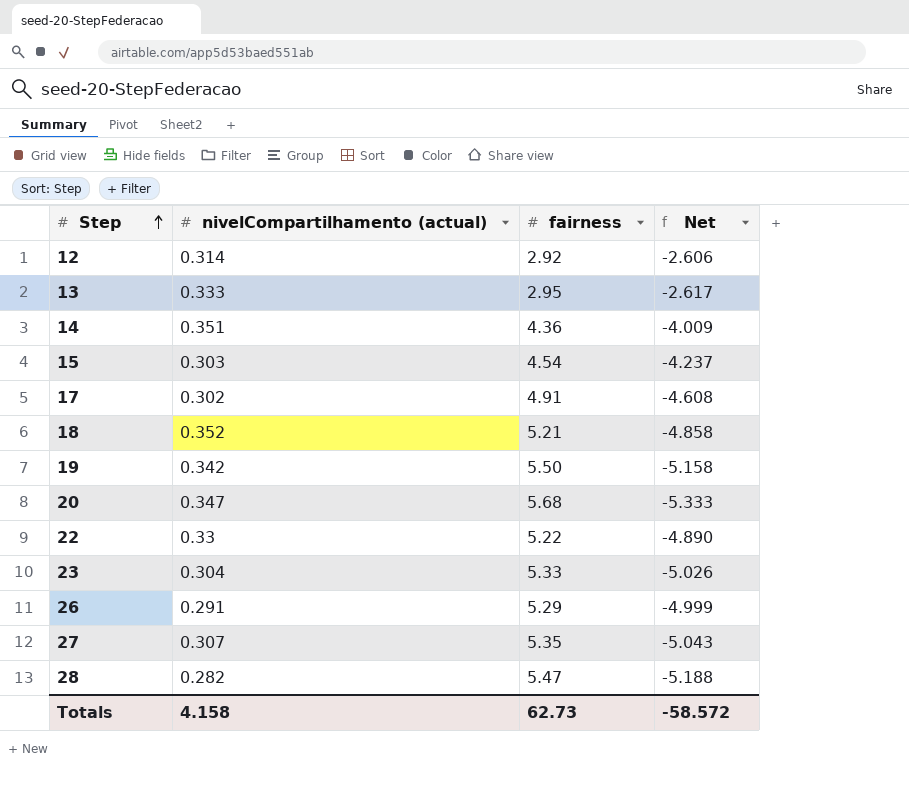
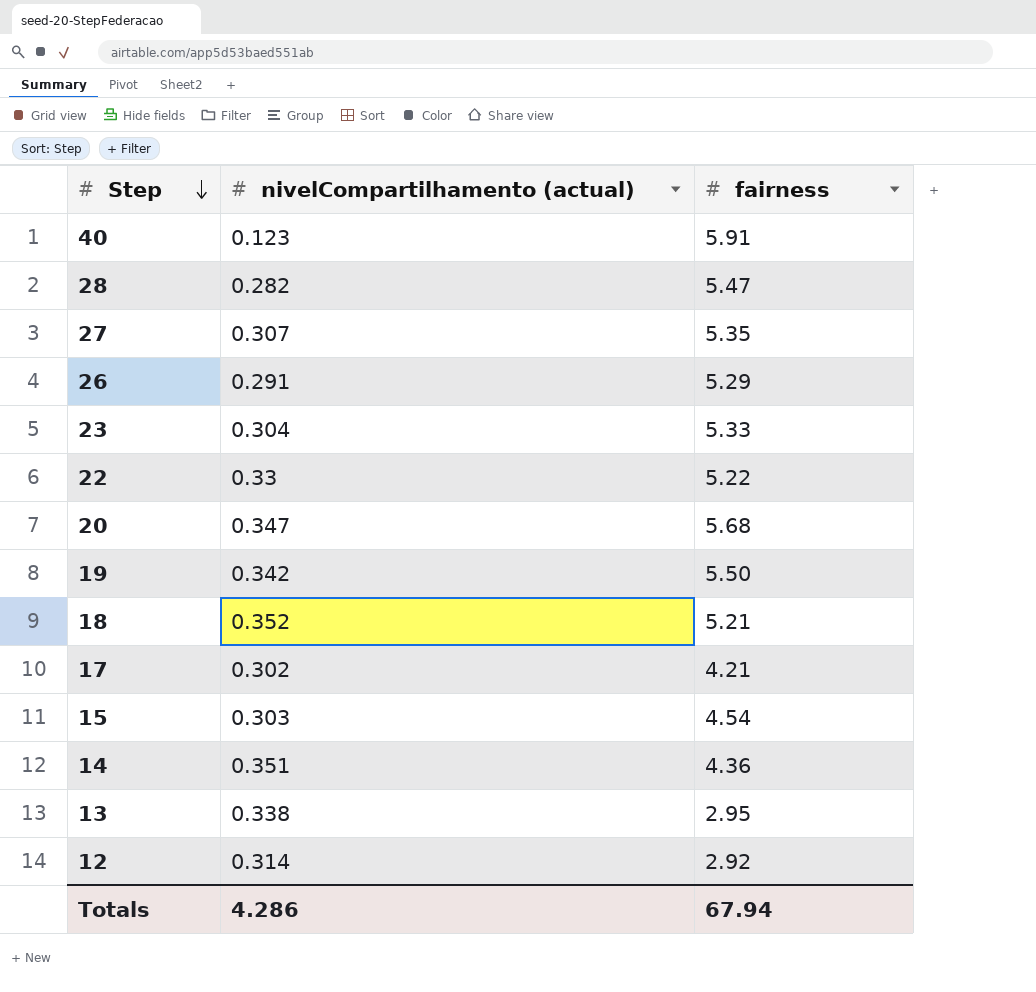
row order: Step ascending -> Step descending
column Net | formula: [nivelCompartilhamento (actual)] - [fairness] -> none
row 40: none -> 0.123 | 5.91
17 | fairness: 4.91 -> 4.21
13 | nivelCompartilhamento (actual): 0.333 -> 0.338
Totals | nivelCompartilhamento (actual): 4.158 -> 4.286
Totals | fairness: 62.73 -> 67.94

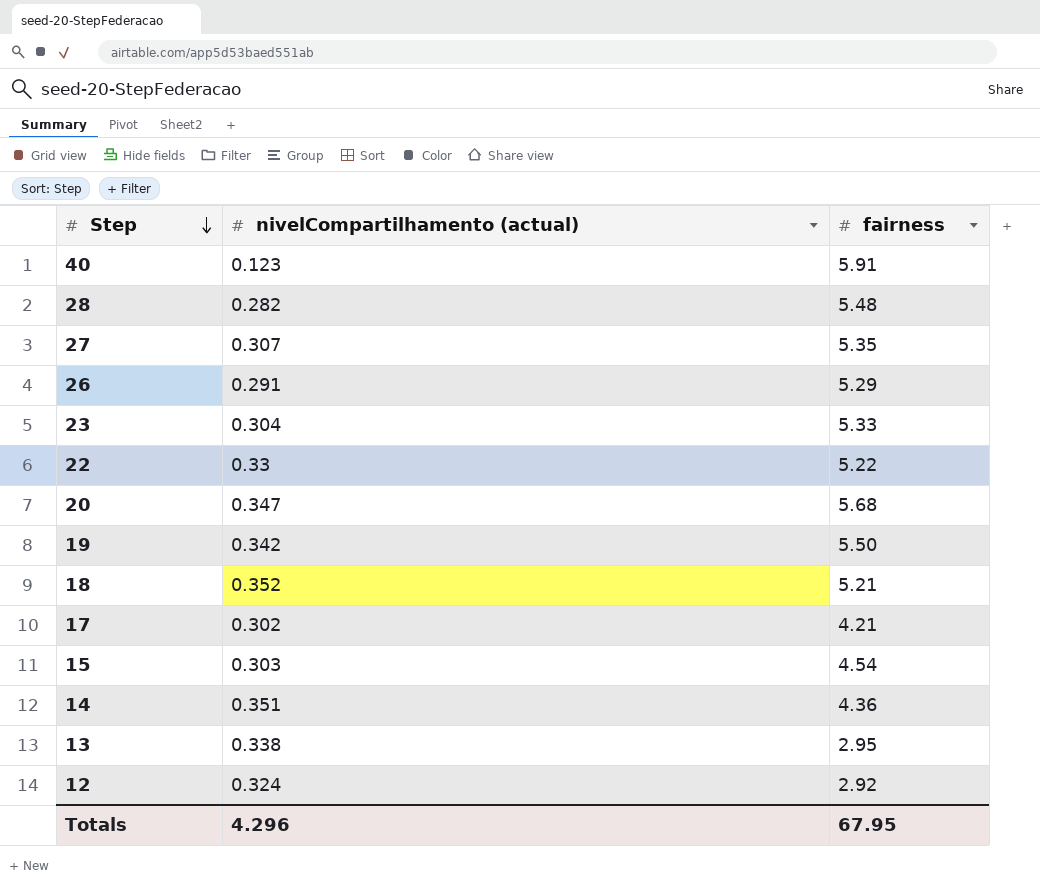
28 | fairness: 5.47 -> 5.48
12 | nivelCompartilhamento (actual): 0.314 -> 0.324
Totals | nivelCompartilhamento (actual): 4.286 -> 4.296
Totals | fairness: 67.94 -> 67.95

